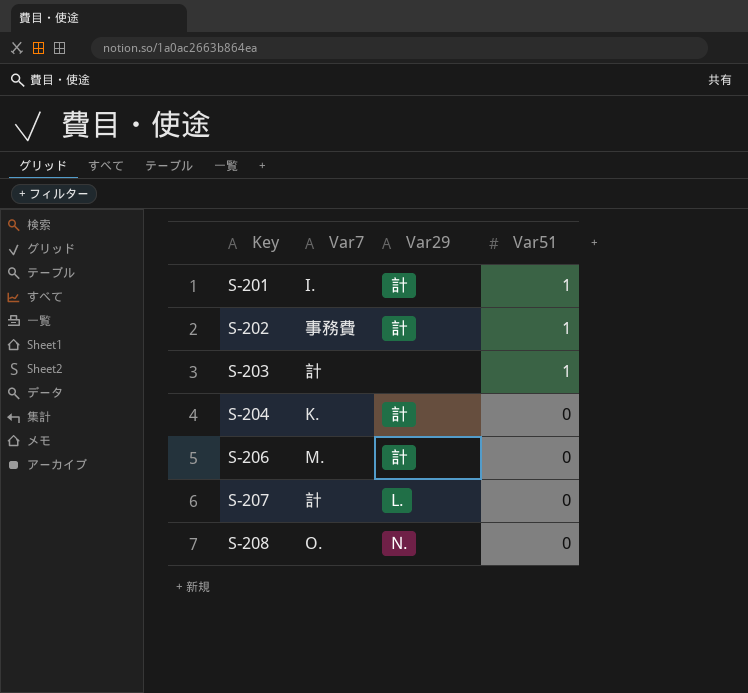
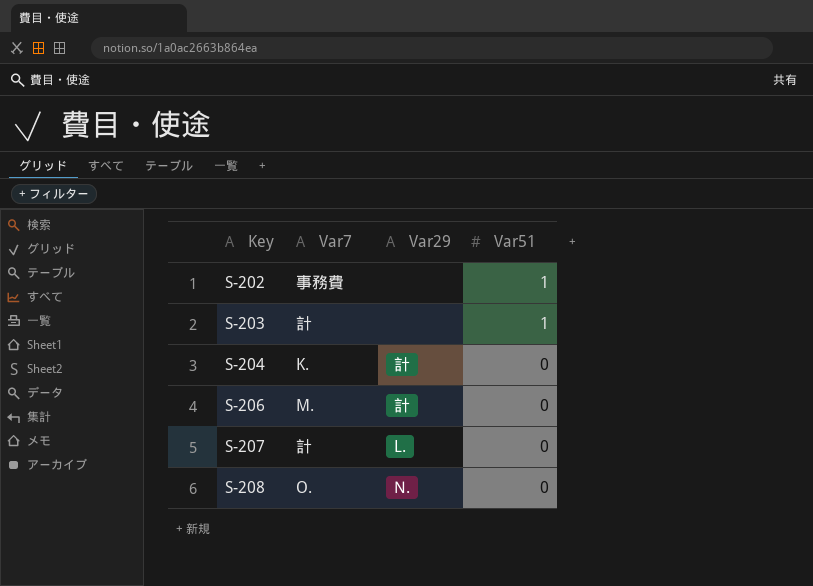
row S-201: I. | 計 | 1 -> none
S-202 | Var29: 計 -> none

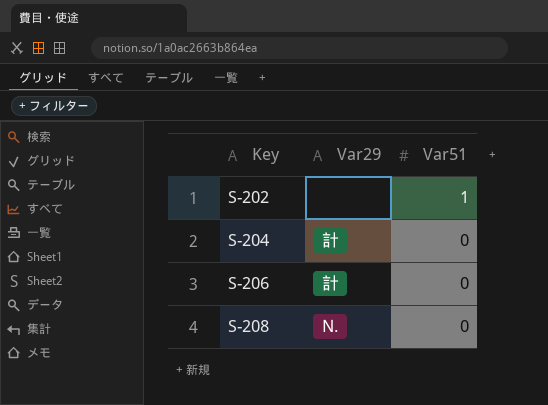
column Var7 | position: 2 -> none
row S-203: 計 | none | 1 -> none
row S-207: 計 | L. | 0 -> none

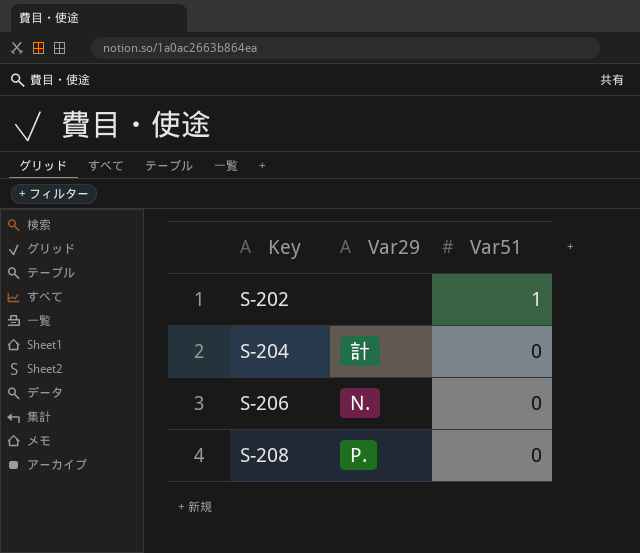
S-206 | Var29: 計 -> N.
S-208 | Var29: N. -> P.

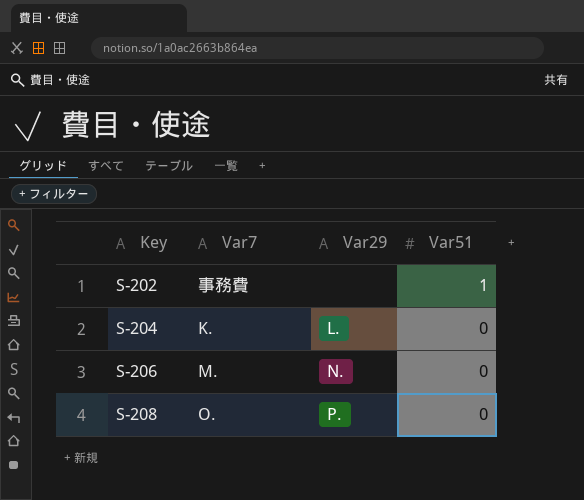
column Var7 | position: none -> 2
S-204 | Var29: 計 -> L.

